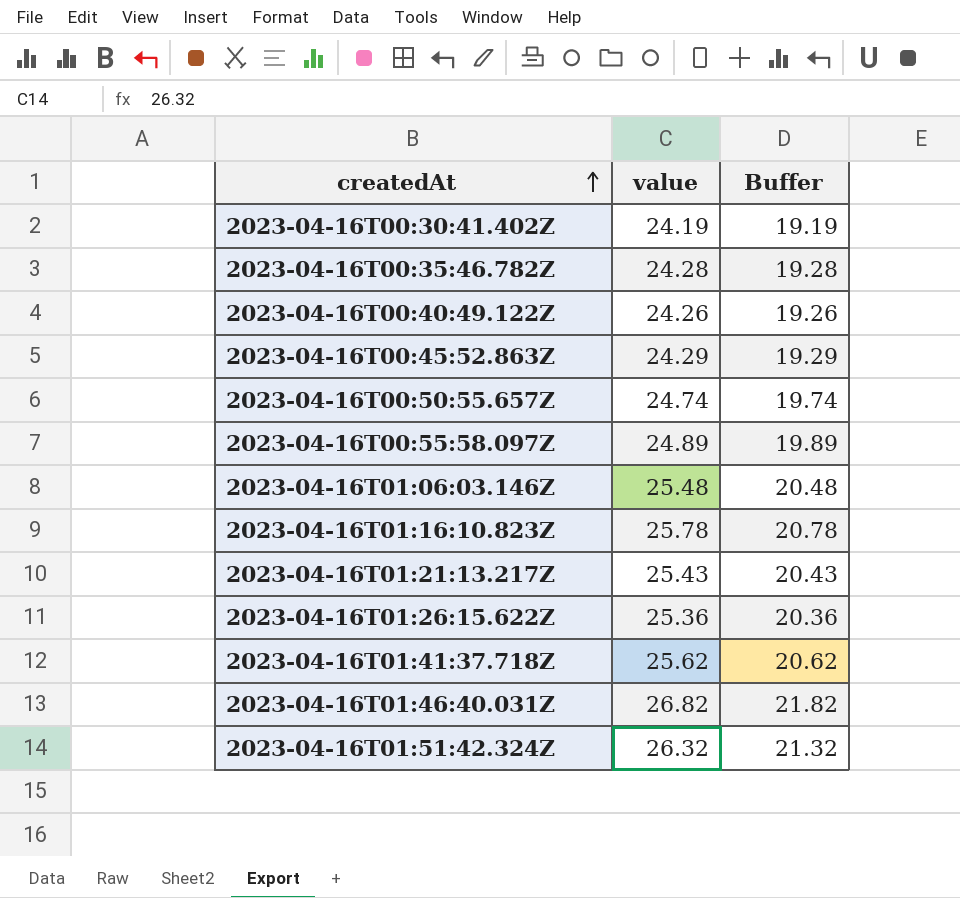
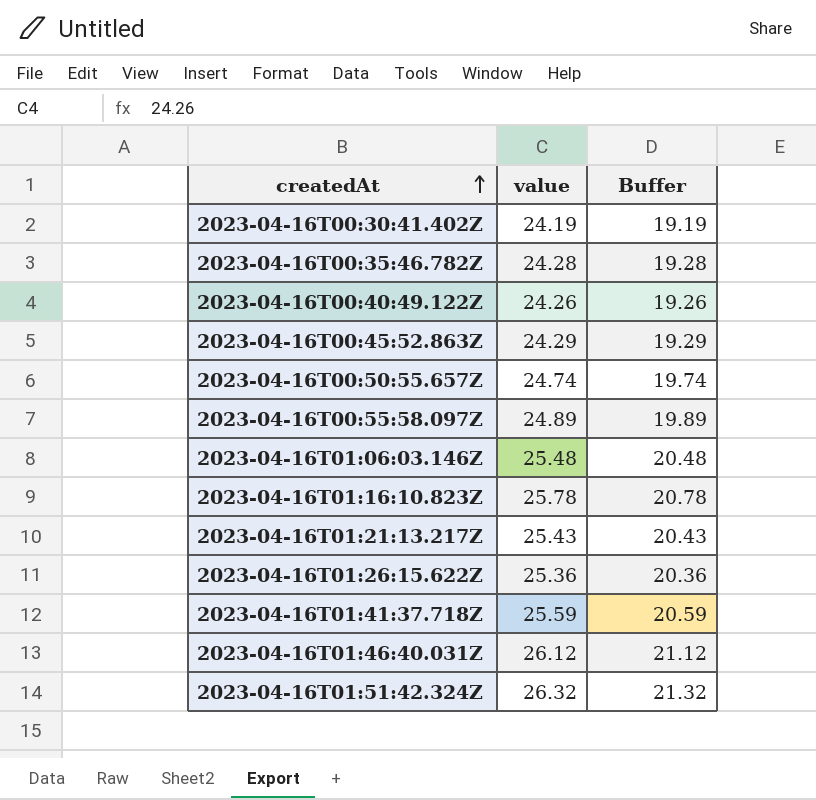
2023-04-16T01:41:37.718Z | value: 25.62 -> 25.59
2023-04-16T01:41:37.718Z | Buffer: 20.62 -> 20.59
2023-04-16T01:46:40.031Z | value: 26.82 -> 26.12
2023-04-16T01:46:40.031Z | Buffer: 21.82 -> 21.12

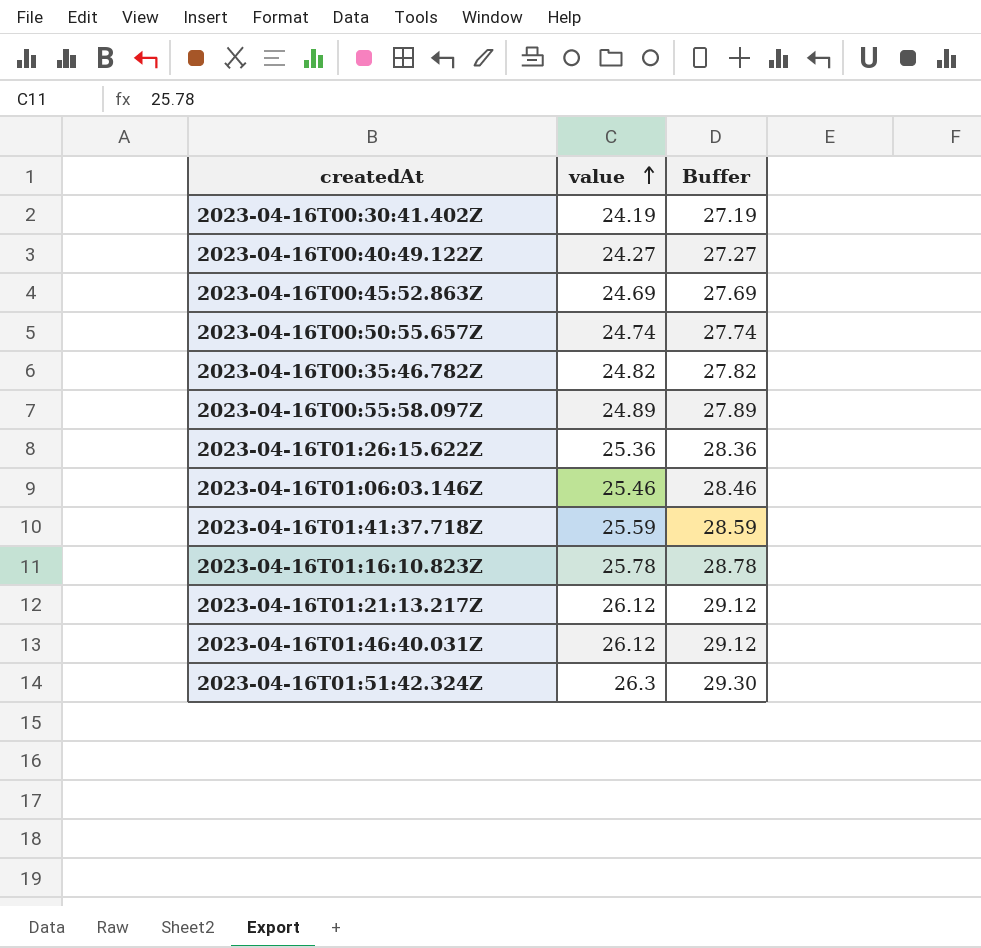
row order: createdAt ascending -> value ascending
column Buffer | formula: [value] - 5 -> [value] + 3
2023-04-16T00:40:49.122Z | value: 24.26 -> 24.27
2023-04-16T00:45:52.863Z | value: 24.29 -> 24.69
2023-04-16T00:35:46.782Z | value: 24.28 -> 24.82
2023-04-16T01:06:03.146Z | value: 25.48 -> 25.46
2023-04-16T01:21:13.217Z | value: 25.43 -> 26.12
2023-04-16T01:51:42.324Z | value: 26.32 -> 26.3

